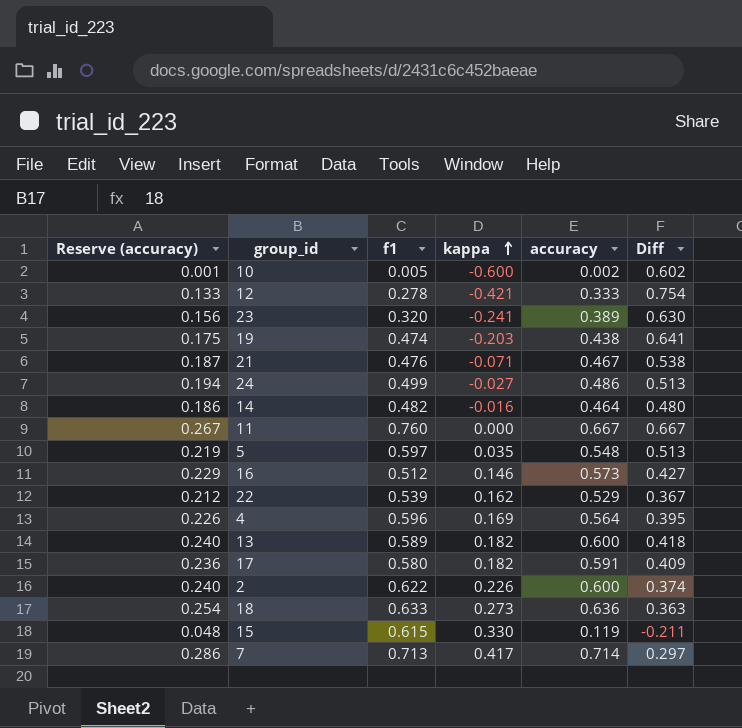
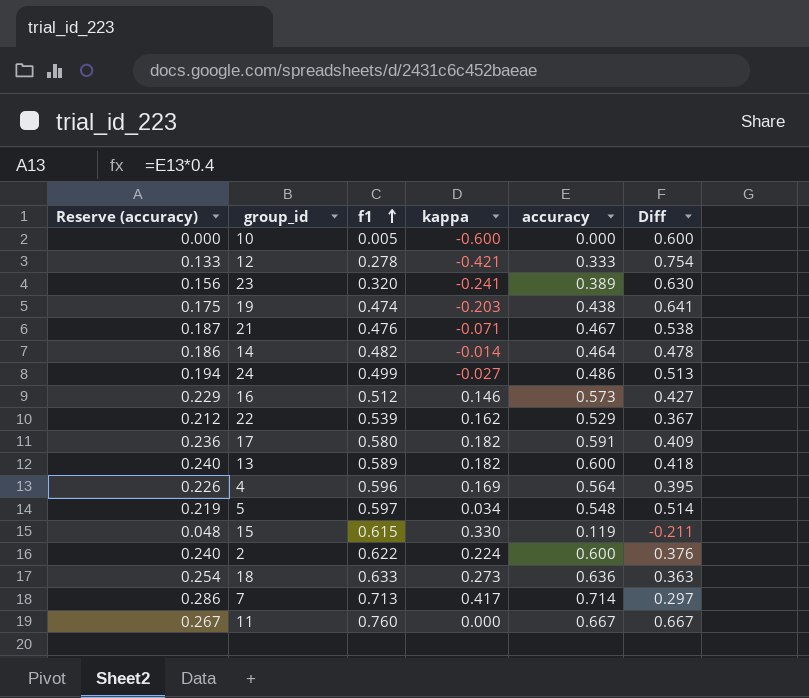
row order: kappa ascending -> f1 ascending
10 | Reserve (accuracy): 0.001 -> 0.000
10 | accuracy: 0.002 -> 0.000
10 | Diff: 0.602 -> 0.600
14 | kappa: -0.016 -> -0.014
14 | Diff: 0.480 -> 0.478
5 | kappa: 0.035 -> 0.034
5 | Diff: 0.513 -> 0.514
2 | kappa: 0.226 -> 0.224
2 | Diff: 0.374 -> 0.376

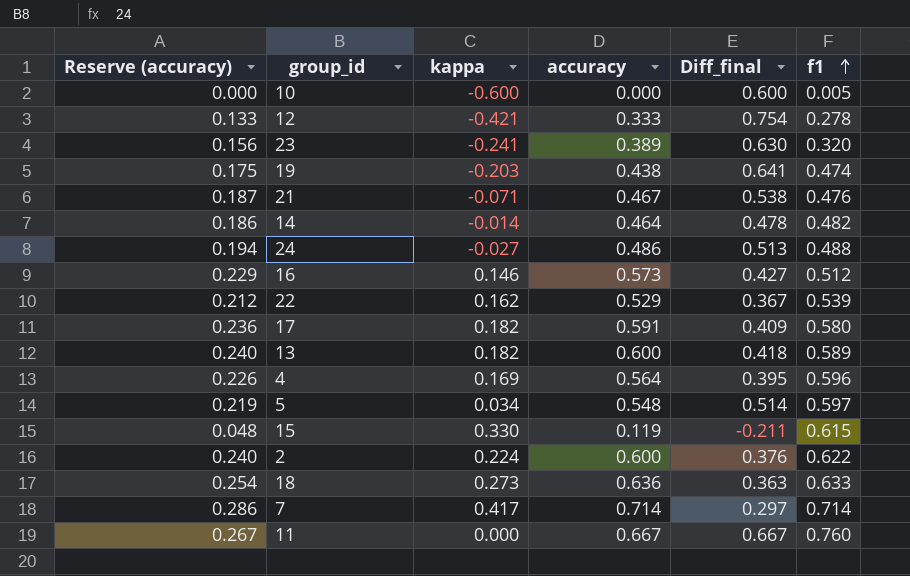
column name: Diff -> Diff_final
column f1 | position: 3 -> 6
24 | f1: 0.499 -> 0.488
7 | f1: 0.713 -> 0.714

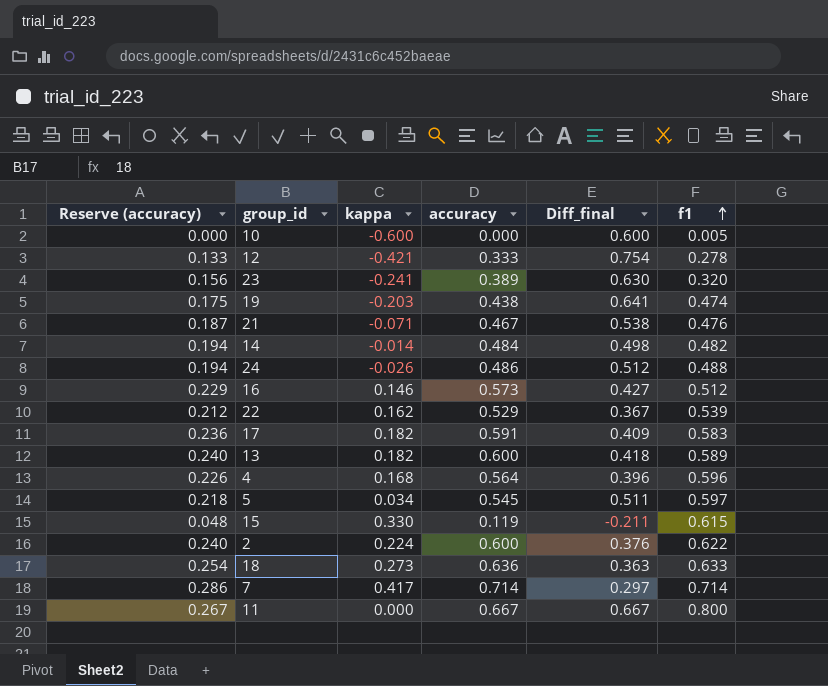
14 | Reserve (accuracy): 0.186 -> 0.194
14 | accuracy: 0.464 -> 0.484
14 | Diff_final: 0.478 -> 0.498
24 | kappa: -0.027 -> -0.026
24 | Diff_final: 0.513 -> 0.512
17 | f1: 0.580 -> 0.583
4 | kappa: 0.169 -> 0.168
4 | Diff_final: 0.395 -> 0.396
5 | Reserve (accuracy): 0.219 -> 0.218
5 | accuracy: 0.548 -> 0.545
5 | Diff_final: 0.514 -> 0.511
11 | f1: 0.760 -> 0.800

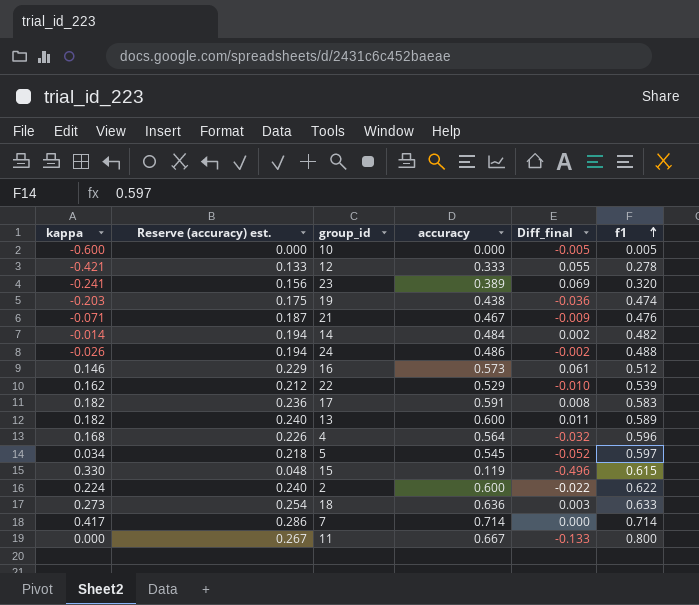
column kappa | position: 3 -> 1
column name: Reserve (accuracy) -> Reserve (accuracy) est.
column Diff_final | formula: [accuracy] - [kappa] -> [accuracy] - [f1]

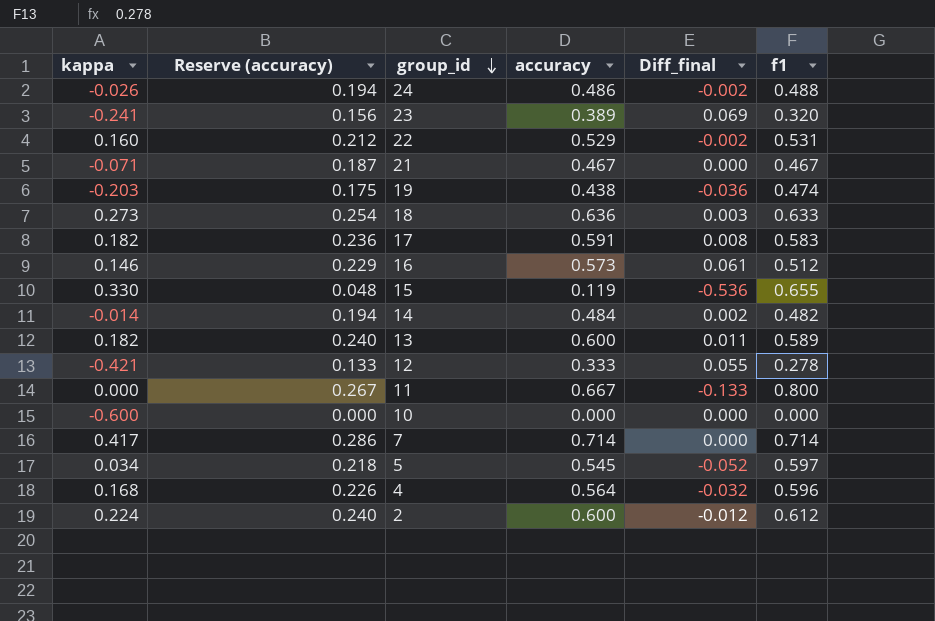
row order: f1 ascending -> group_id descending
column name: Reserve (accuracy) est. -> Reserve (accuracy)
22 | kappa: 0.162 -> 0.160
22 | Diff_final: -0.010 -> -0.002
22 | f1: 0.539 -> 0.531
21 | Diff_final: -0.009 -> 0.000
21 | f1: 0.476 -> 0.467
15 | Diff_final: -0.496 -> -0.536
15 | f1: 0.615 -> 0.655
10 | Diff_final: -0.005 -> 0.000
10 | f1: 0.005 -> 0.000
2 | Diff_final: -0.022 -> -0.012
2 | f1: 0.622 -> 0.612

